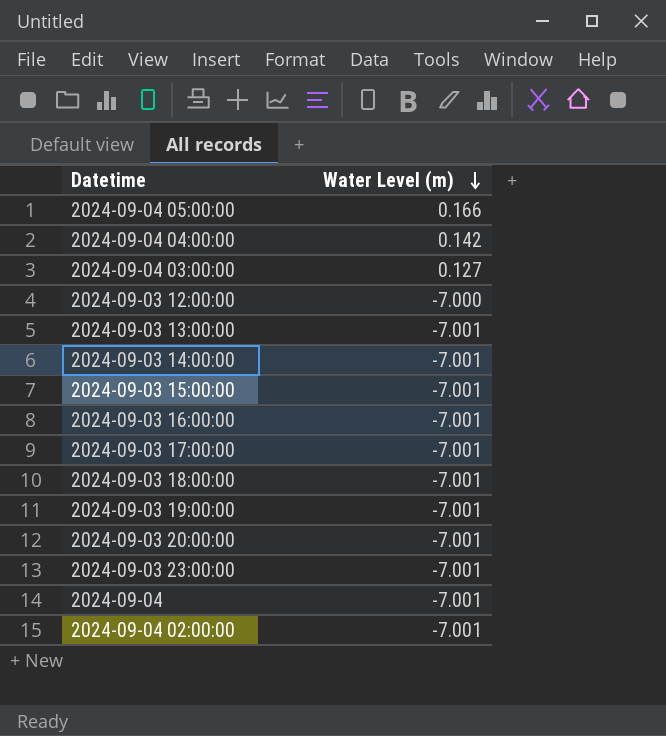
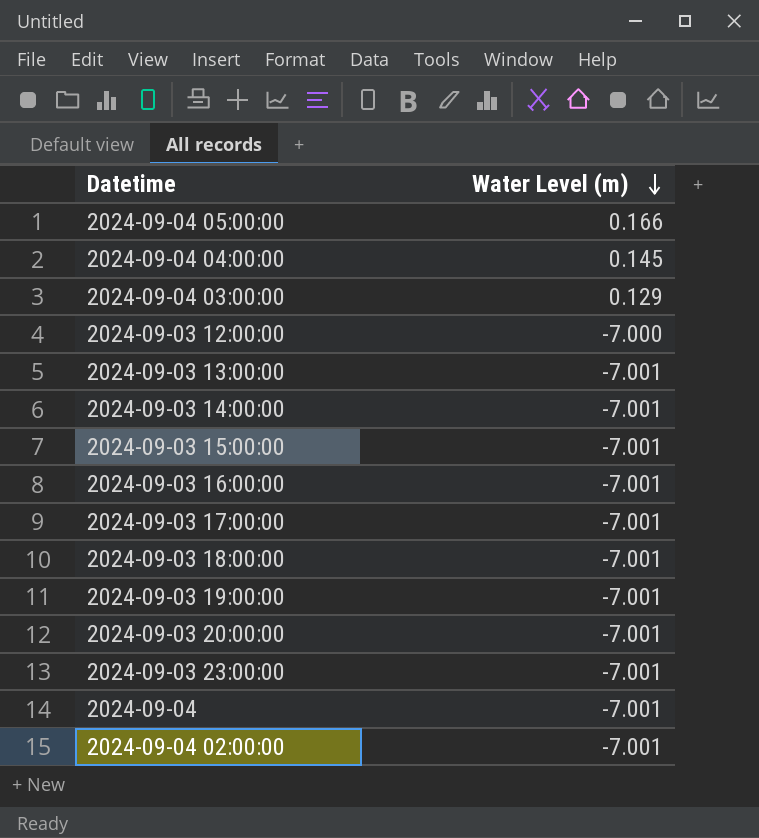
2024-09-04 04:00:00 | Water Level (m): 0.142 -> 0.145
2024-09-04 03:00:00 | Water Level (m): 0.127 -> 0.129

